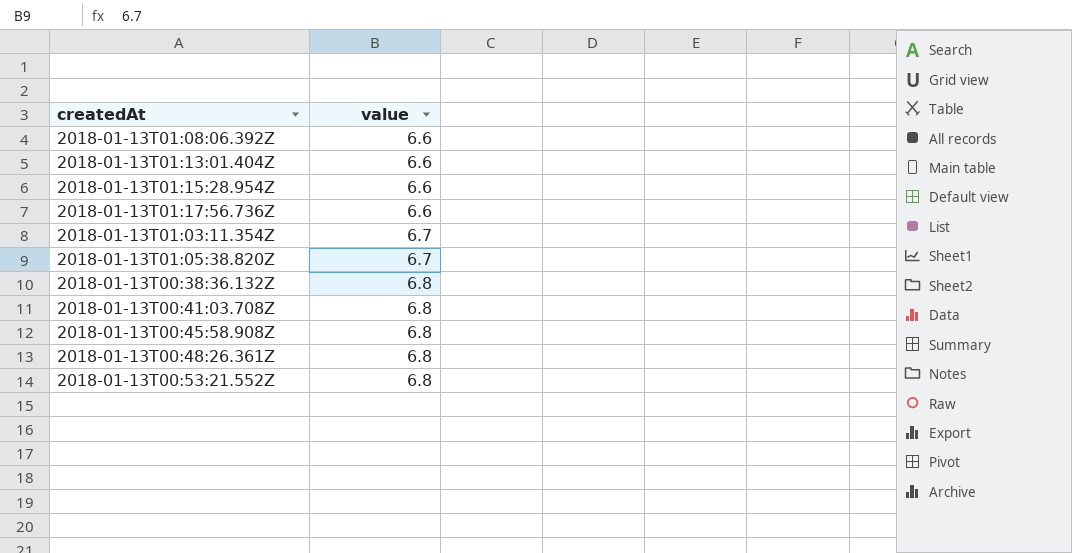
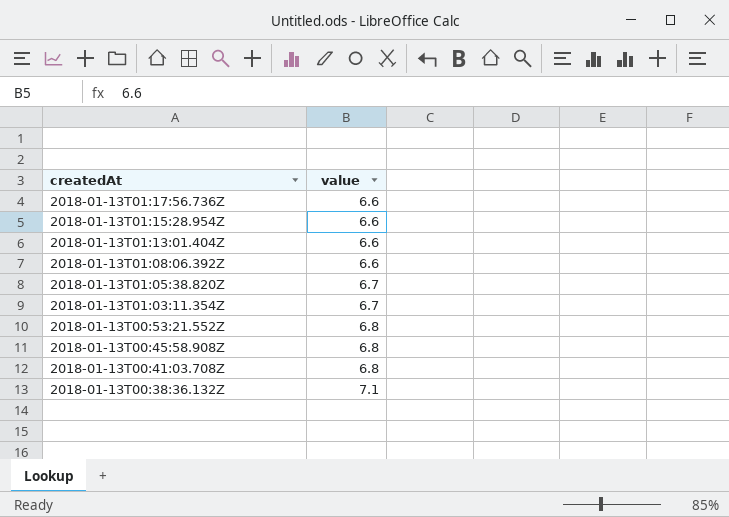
row order: value ascending -> createdAt descending
row 2018-01-13T00:48:26.361Z: 6.8 -> none
2018-01-13T00:38:36.132Z | value: 6.8 -> 7.1

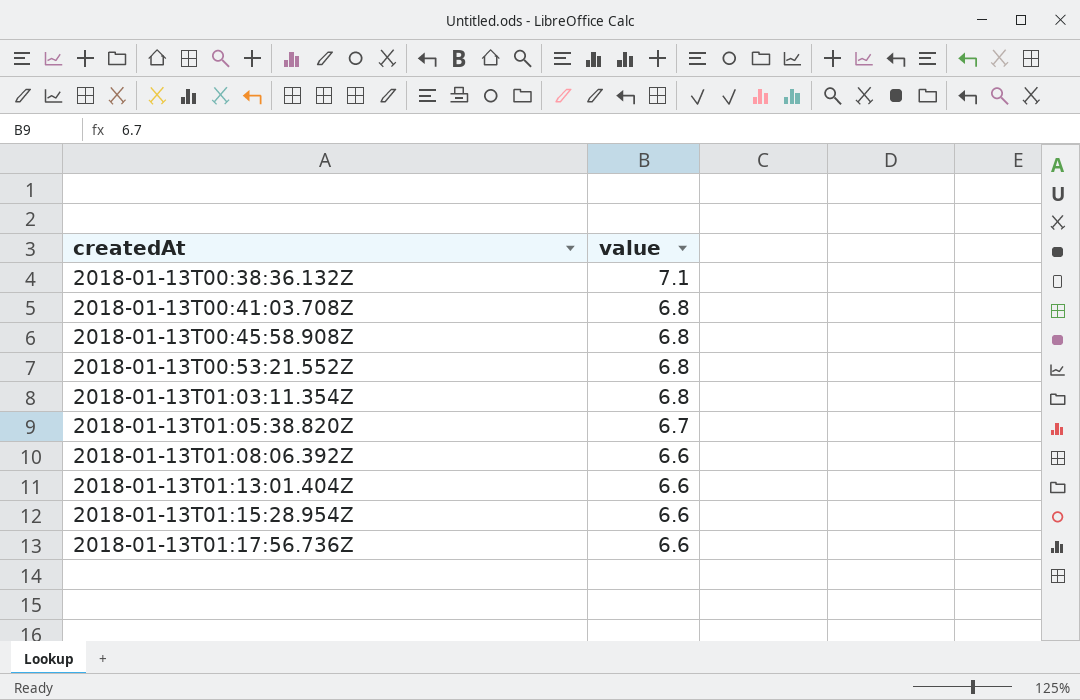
row order: createdAt descending -> createdAt ascending
2018-01-13T01:03:11.354Z | value: 6.7 -> 6.8

